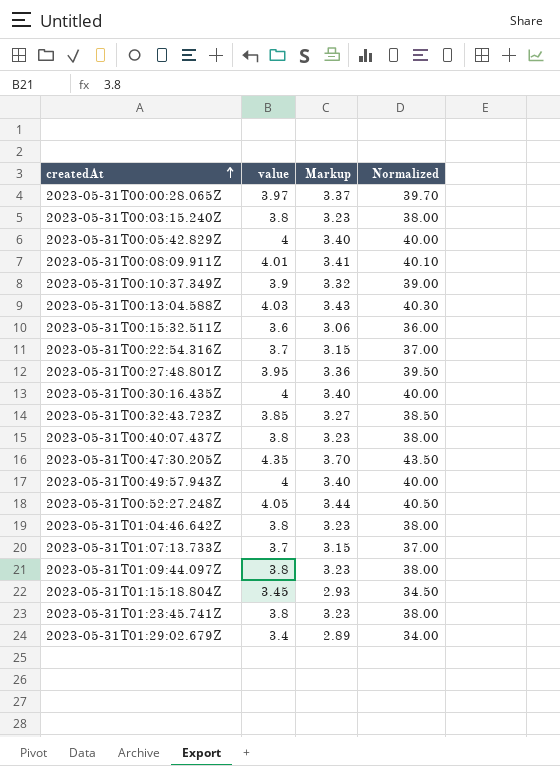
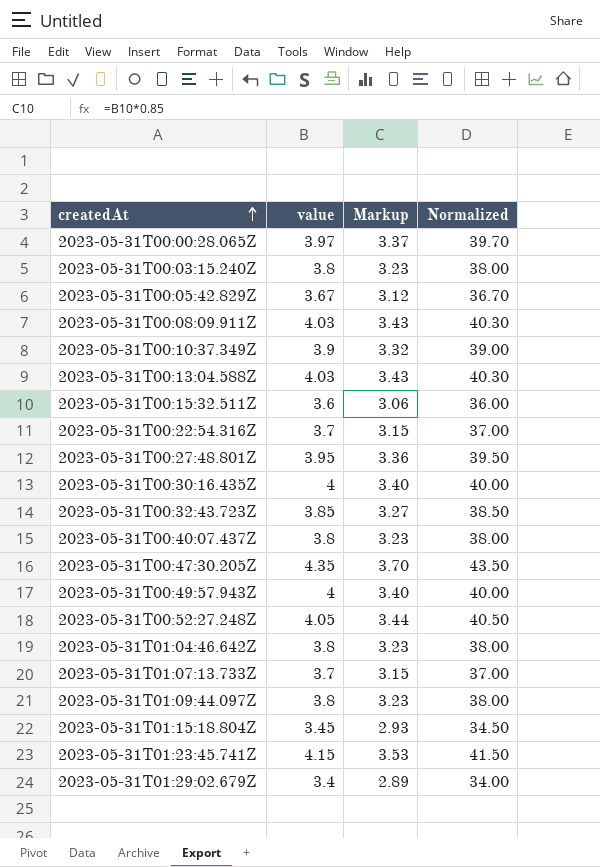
2023-05-31T00:05:42.829Z | value: 4 -> 3.67
2023-05-31T00:05:42.829Z | Markup: 3.40 -> 3.12
2023-05-31T00:05:42.829Z | Normalized: 40.00 -> 36.70
2023-05-31T00:08:09.911Z | value: 4.01 -> 4.03
2023-05-31T00:08:09.911Z | Markup: 3.41 -> 3.43
2023-05-31T00:08:09.911Z | Normalized: 40.10 -> 40.30
2023-05-31T01:23:45.741Z | value: 3.8 -> 4.15
2023-05-31T01:23:45.741Z | Markup: 3.23 -> 3.53
2023-05-31T01:23:45.741Z | Normalized: 38.00 -> 41.50

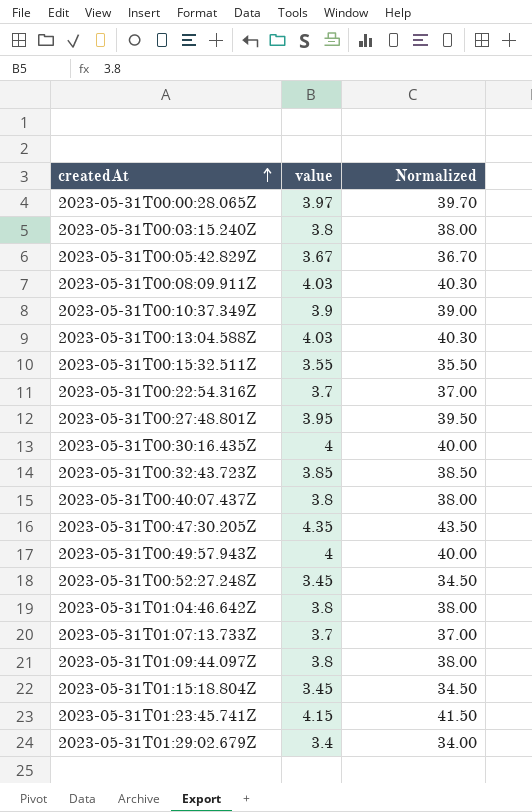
column Markup | formula: [value] * 0.85 -> none
2023-05-31T00:15:32.511Z | value: 3.6 -> 3.55
2023-05-31T00:15:32.511Z | Normalized: 36.00 -> 35.50
2023-05-31T00:52:27.248Z | value: 4.05 -> 3.45
2023-05-31T00:52:27.248Z | Normalized: 40.50 -> 34.50

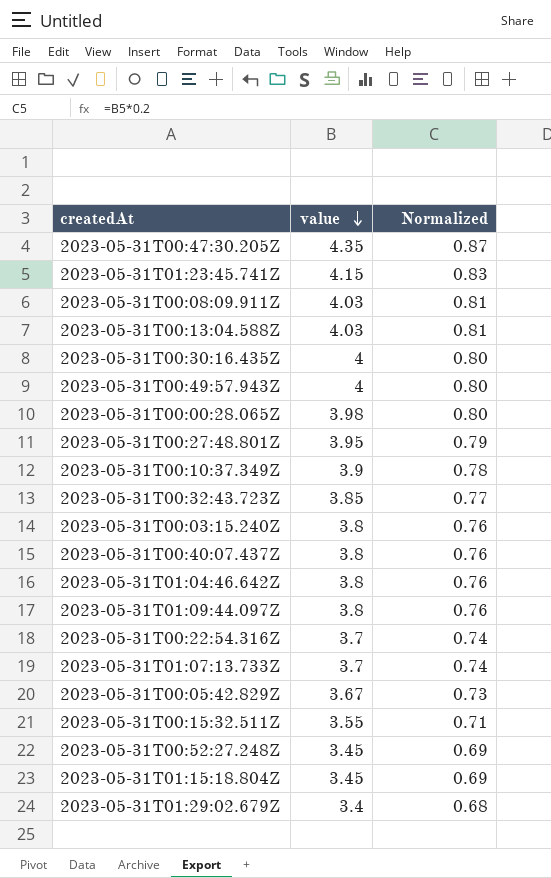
row order: createdAt ascending -> value descending
column Normalized | formula: [value] * 10 -> [value] * 0.2
2023-05-31T00:00:28.065Z | value: 3.97 -> 3.98

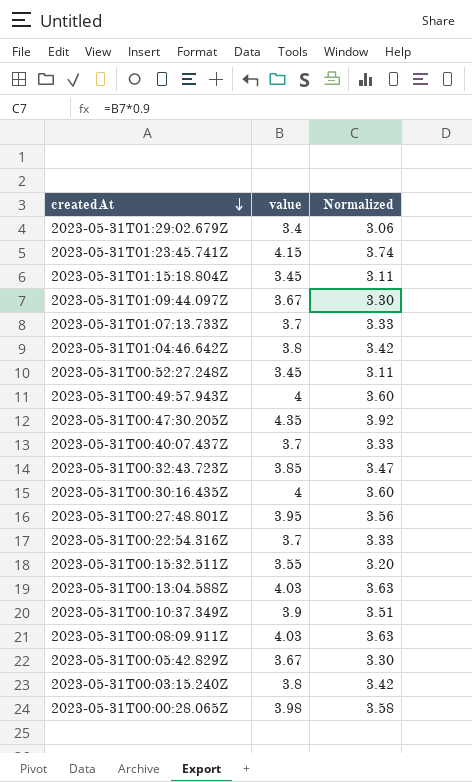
row order: value descending -> createdAt descending
column Normalized | formula: [value] * 0.2 -> [value] * 0.9
2023-05-31T01:09:44.097Z | value: 3.8 -> 3.67
2023-05-31T00:40:07.437Z | value: 3.8 -> 3.7

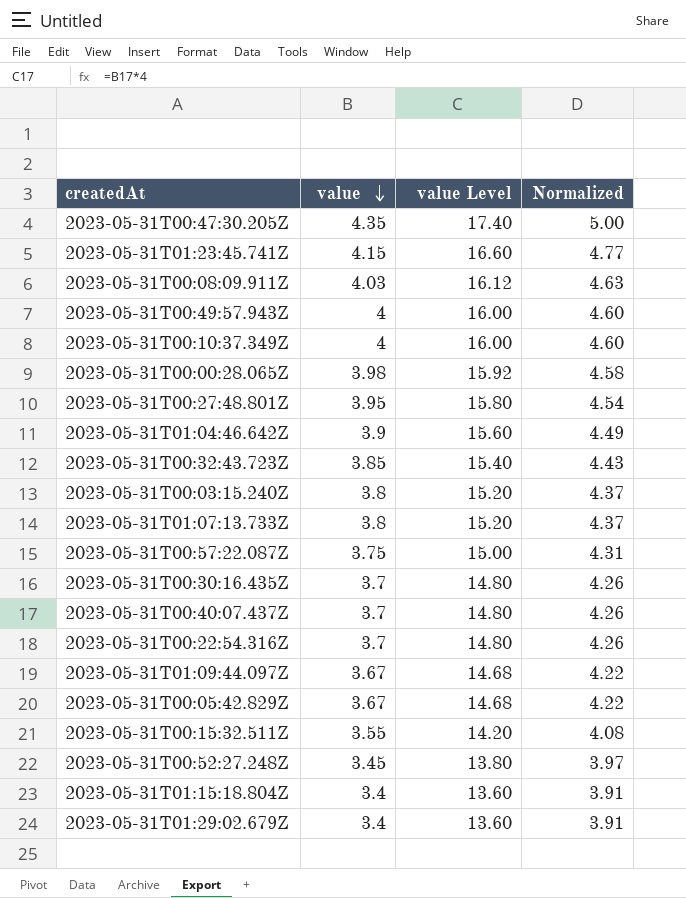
row order: createdAt descending -> value descending
column value Level | formula: none -> [value] * 4
column Normalized | formula: [value] * 0.9 -> [value] * 1.15
row 2023-05-31T00:13:04.588Z: 4.03 | 3.63 -> none
2023-05-31T00:10:37.349Z | value: 3.9 -> 4
2023-05-31T01:04:46.642Z | value: 3.8 -> 3.9
2023-05-31T01:07:13.733Z | value: 3.7 -> 3.8
row 2023-05-31T00:57:22.087Z: none -> 3.75 | 15.00 | 4.31
2023-05-31T00:30:16.435Z | value: 4 -> 3.7
2023-05-31T01:15:18.804Z | value: 3.45 -> 3.4

